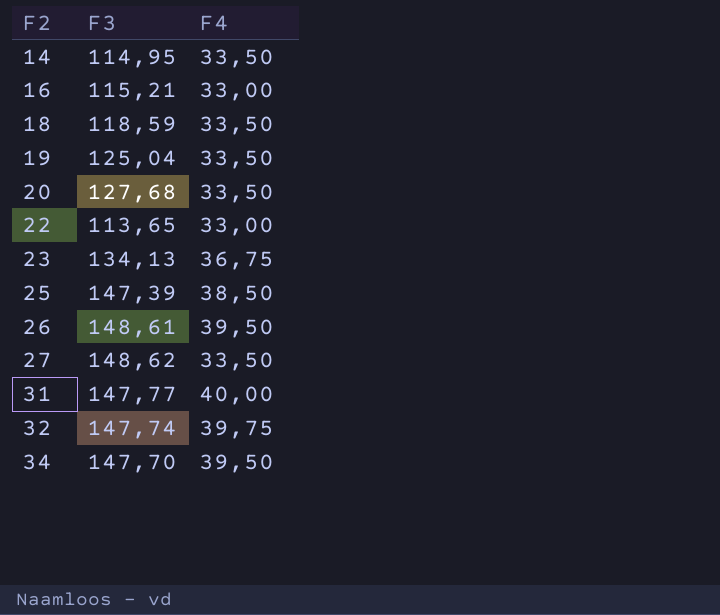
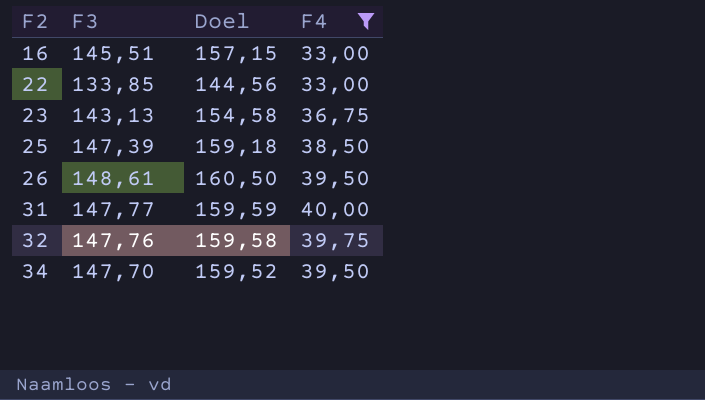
filter: none -> F4 != 33,50
column Doel | formula: none -> [F3] * 1,08
16 | F3: 115,21 -> 145,51
22 | F3: 113,65 -> 133,85
23 | F3: 134,13 -> 143,13
32 | F3: 147,74 -> 147,76

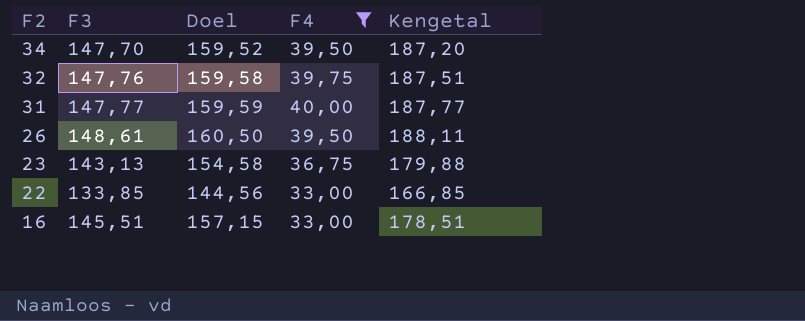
row order: F2 ascending -> F2 descending
column Kengetal | formula: none -> [F3] + [F4]
row 25: 147,39 | 159,18 | 38,50 -> none

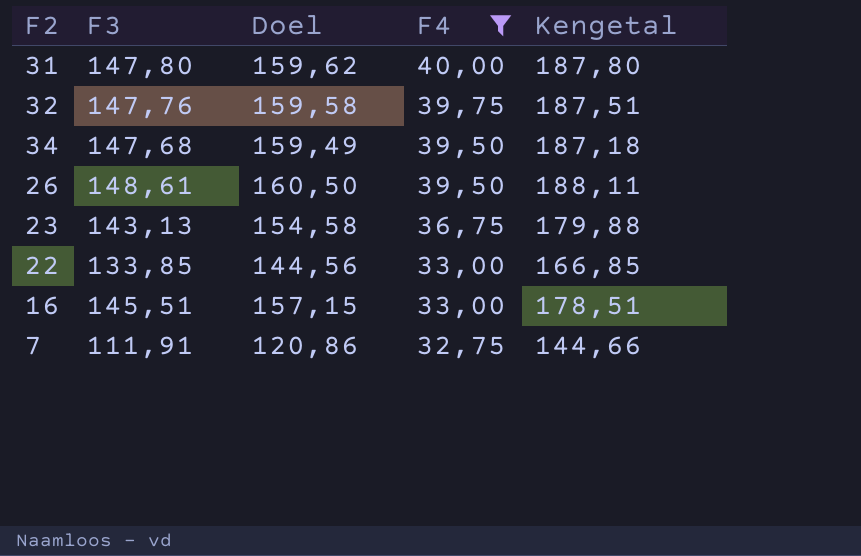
row order: F2 descending -> F4 descending
31 | F3: 147,77 -> 147,80
31 | Doel: 159,59 -> 159,62
31 | Kengetal: 187,77 -> 187,80
34 | F3: 147,70 -> 147,68
34 | Doel: 159,52 -> 159,49
34 | Kengetal: 187,20 -> 187,18
row 7: none -> 111,91 | 120,86 | 32,75 | 144,66

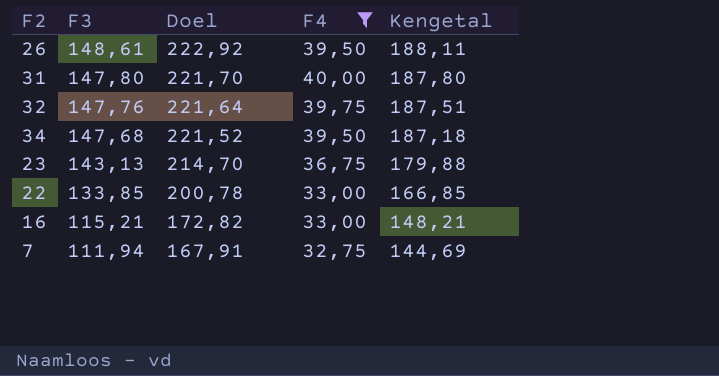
row order: F4 descending -> F3 descending
column Doel | formula: [F3] * 1,08 -> [F3] * 1,5
16 | F3: 145,51 -> 115,21
16 | Kengetal: 178,51 -> 148,21
7 | F3: 111,91 -> 111,94
7 | Kengetal: 144,66 -> 144,69

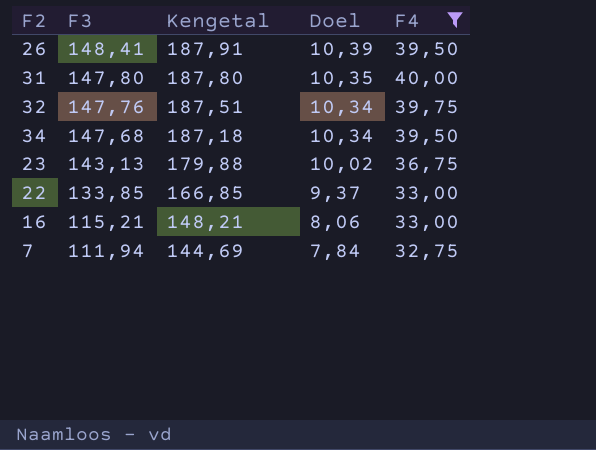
column Kengetal | position: 5 -> 3
column Doel | formula: [F3] * 1,5 -> [F3] * 0,07
26 | F3: 148,61 -> 148,41
26 | Kengetal: 188,11 -> 187,91

